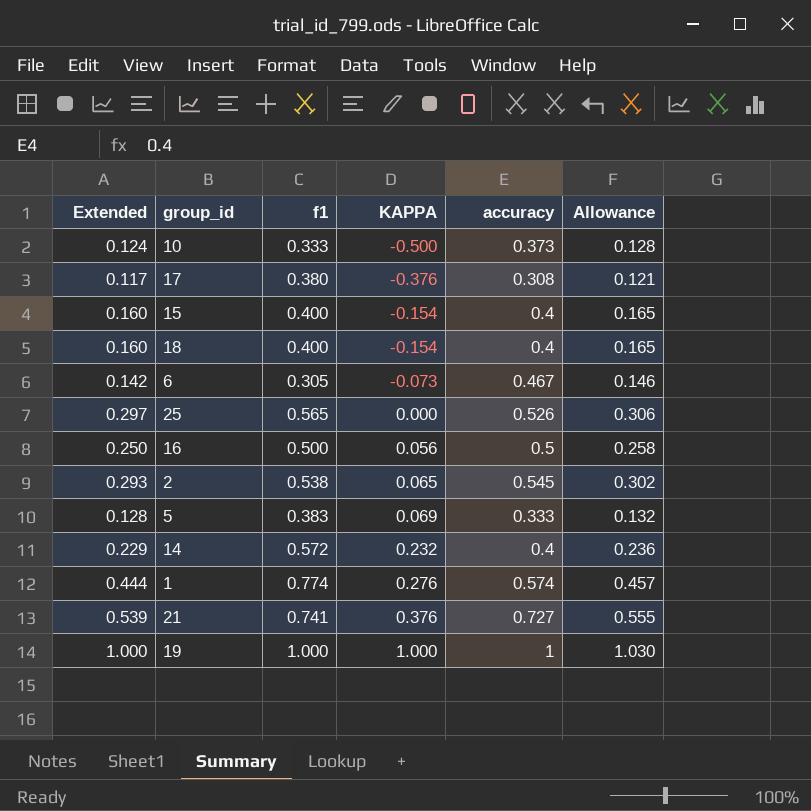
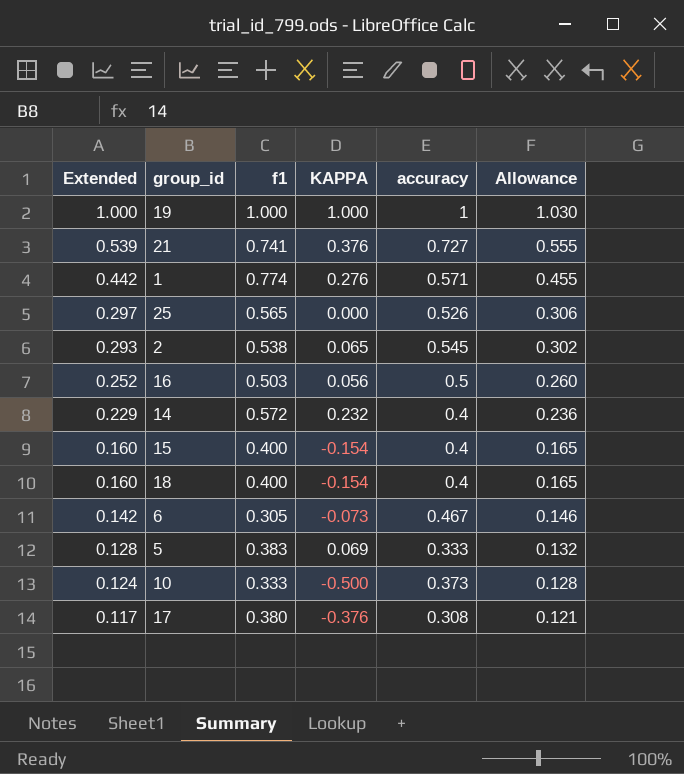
row order: KAPPA ascending -> Extended descending
1 | Extended: 0.444 -> 0.442
1 | accuracy: 0.574 -> 0.571
1 | Allowance: 0.457 -> 0.455
16 | Extended: 0.250 -> 0.252
16 | f1: 0.500 -> 0.503
16 | Allowance: 0.258 -> 0.260

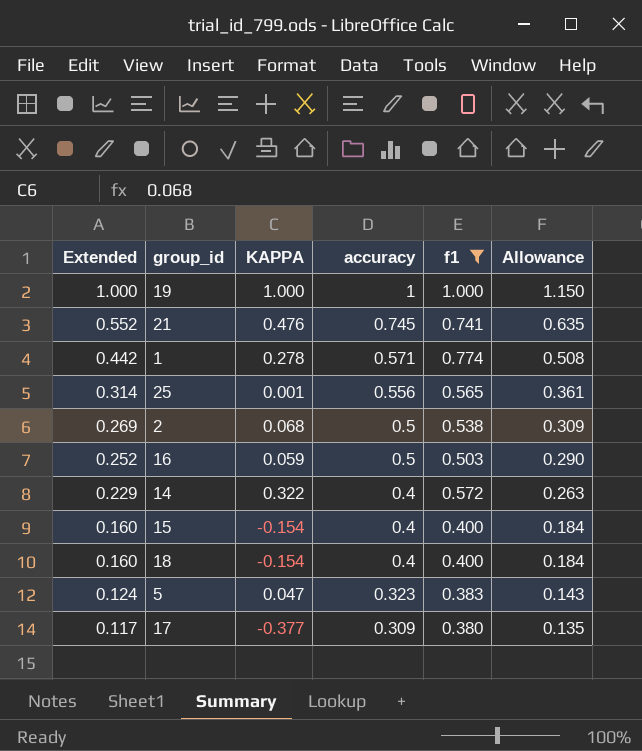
filter: none -> f1 >= 0.380
column f1 | position: 3 -> 5
column Allowance | formula: [Extended] * 1.03 -> [Extended] * 1.15
21 | Extended: 0.539 -> 0.552
21 | KAPPA: 0.376 -> 0.476
21 | accuracy: 0.727 -> 0.745
1 | KAPPA: 0.276 -> 0.278
25 | Extended: 0.297 -> 0.314
25 | KAPPA: 0.000 -> 0.001
25 | accuracy: 0.526 -> 0.556
2 | Extended: 0.293 -> 0.269
2 | KAPPA: 0.065 -> 0.068
2 | accuracy: 0.545 -> 0.5
16 | KAPPA: 0.056 -> 0.059
14 | KAPPA: 0.232 -> 0.322
5 | Extended: 0.128 -> 0.124
5 | KAPPA: 0.069 -> 0.047
5 | accuracy: 0.333 -> 0.323
17 | KAPPA: -0.376 -> -0.377
17 | accuracy: 0.308 -> 0.309

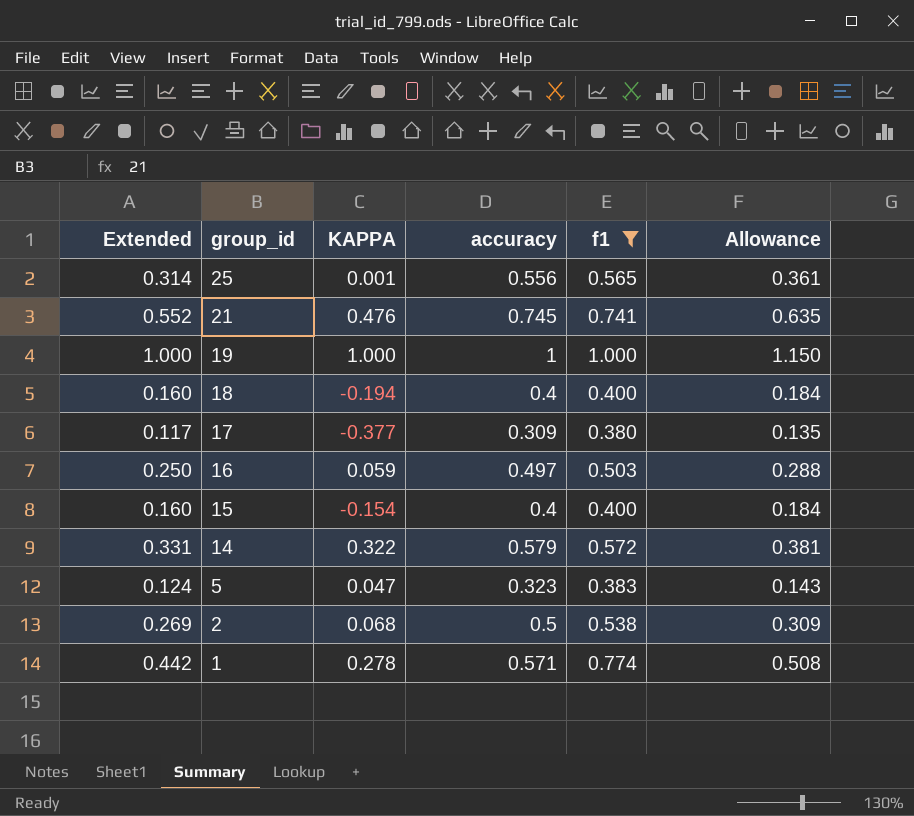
row order: Extended descending -> group_id descending
18 | KAPPA: -0.154 -> -0.194
16 | Extended: 0.252 -> 0.250
16 | accuracy: 0.5 -> 0.497
16 | Allowance: 0.290 -> 0.288
14 | Extended: 0.229 -> 0.331
14 | accuracy: 0.4 -> 0.579
14 | Allowance: 0.263 -> 0.381

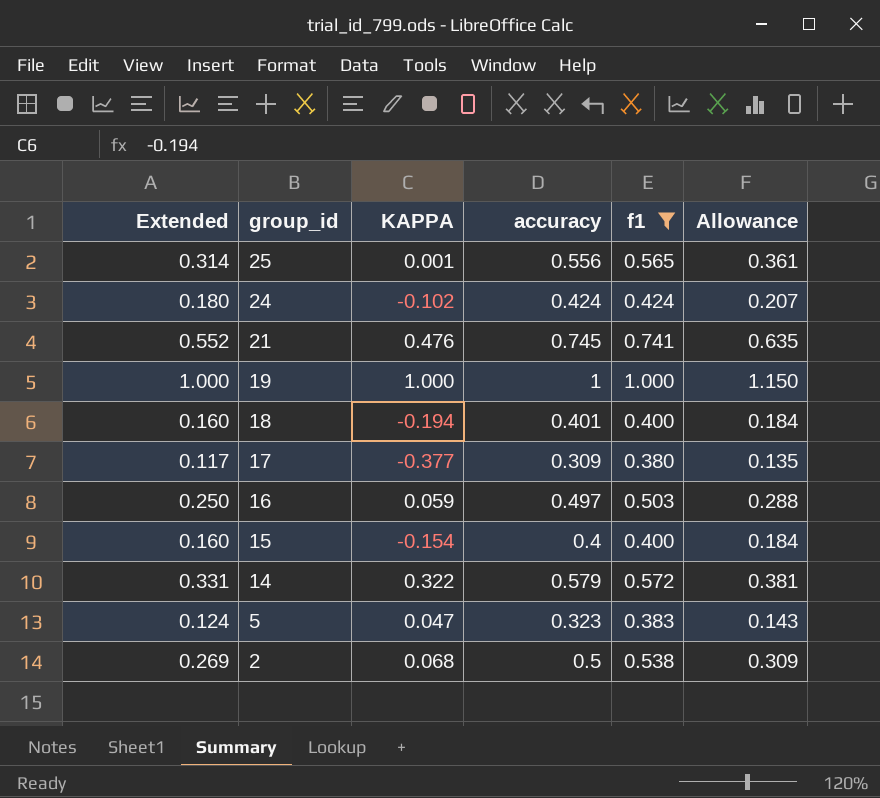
row 1: 0.442 | 0.278 | 0.571 | 0.774 | 0.508 -> none
row 24: none -> 0.180 | -0.102 | 0.424 | 0.424 | 0.207
18 | accuracy: 0.4 -> 0.401

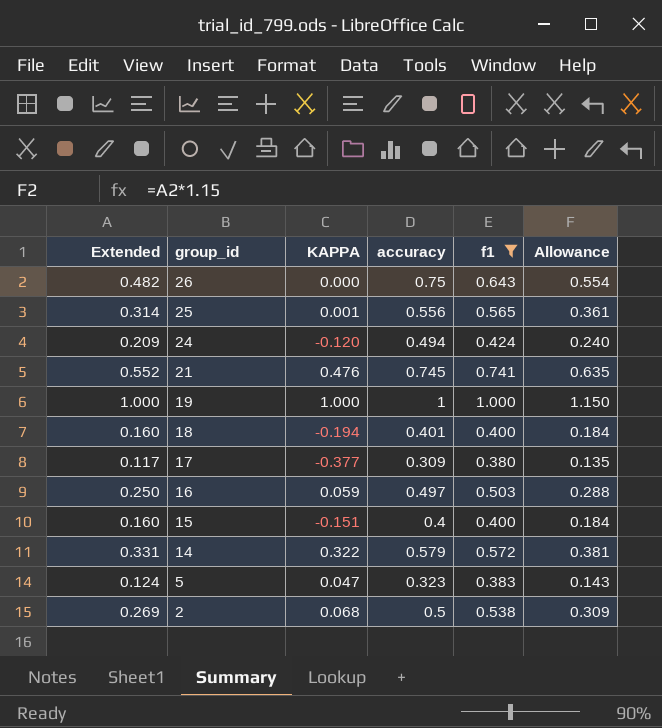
row 26: none -> 0.482 | 0.000 | 0.75 | 0.643 | 0.554
24 | Extended: 0.180 -> 0.209
24 | KAPPA: -0.102 -> -0.120
24 | accuracy: 0.424 -> 0.494
24 | Allowance: 0.207 -> 0.240
15 | KAPPA: -0.154 -> -0.151

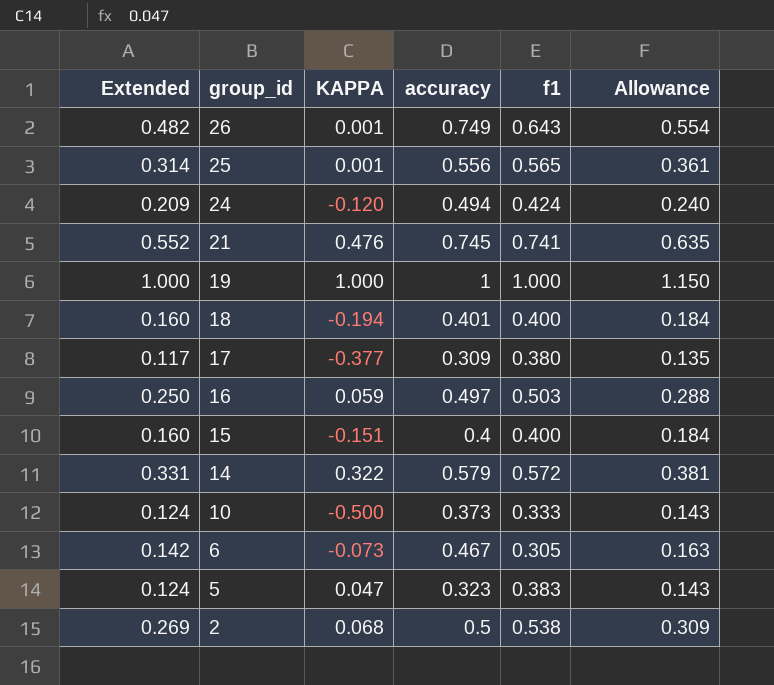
filter: f1 >= 0.380 -> none
26 | KAPPA: 0.000 -> 0.001
26 | accuracy: 0.75 -> 0.749

